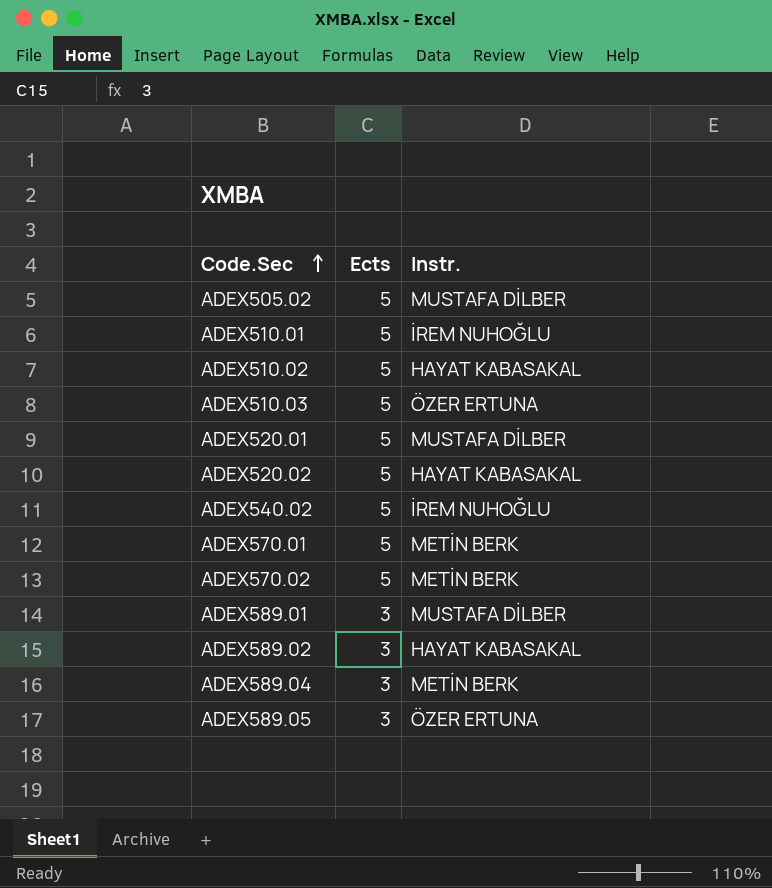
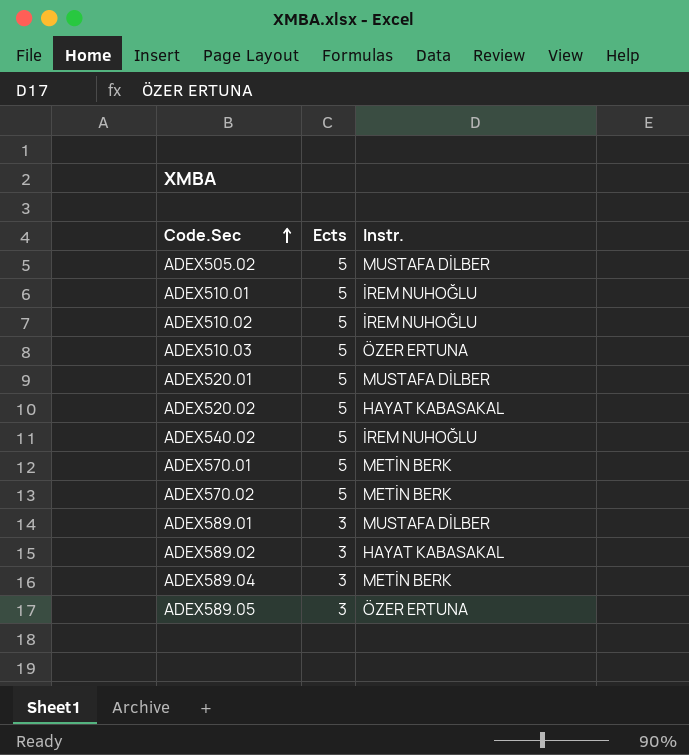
ADEX510.02 | Instr.: HAYAT KABASAKAL -> İREM NUHOĞLU

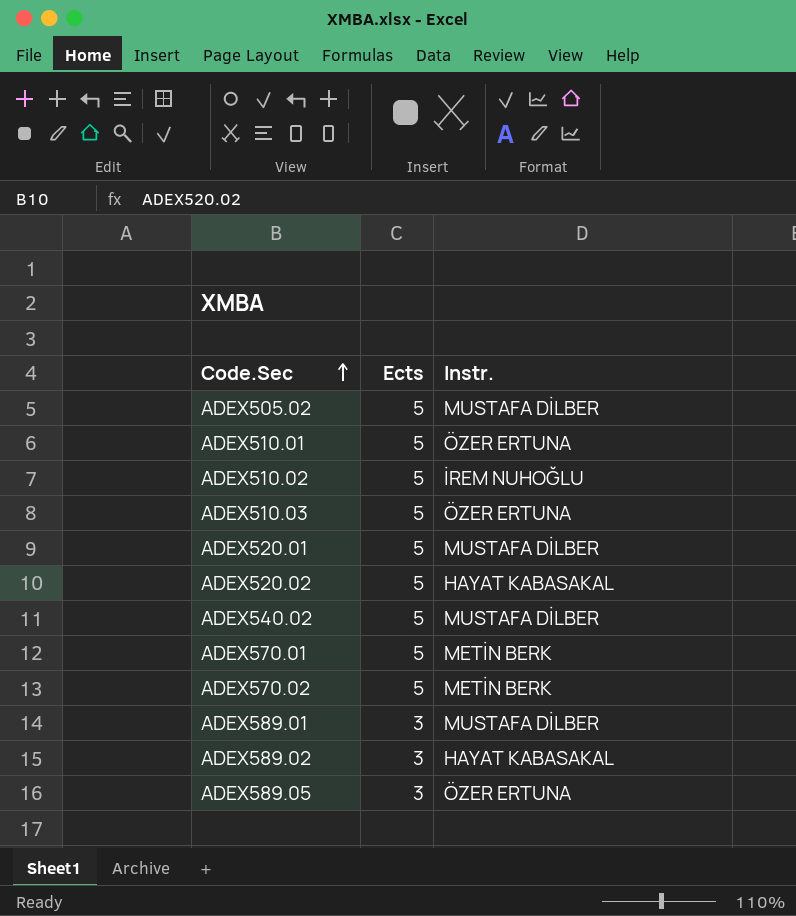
row ADEX589.04: 3 | METİN BERK -> none
ADEX510.01 | Instr.: İREM NUHOĞLU -> ÖZER ERTUNA
ADEX540.02 | Instr.: İREM NUHOĞLU -> MUSTAFA DİLBER

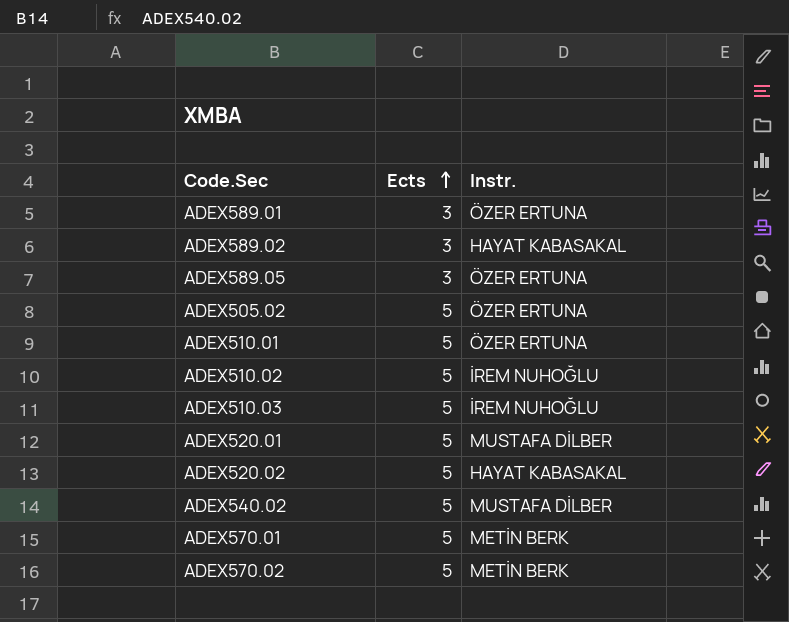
row order: Code.Sec ascending -> Ects ascending
ADEX589.01 | Instr.: MUSTAFA DİLBER -> ÖZER ERTUNA
ADEX505.02 | Instr.: MUSTAFA DİLBER -> ÖZER ERTUNA
ADEX510.03 | Instr.: ÖZER ERTUNA -> İREM NUHOĞLU

